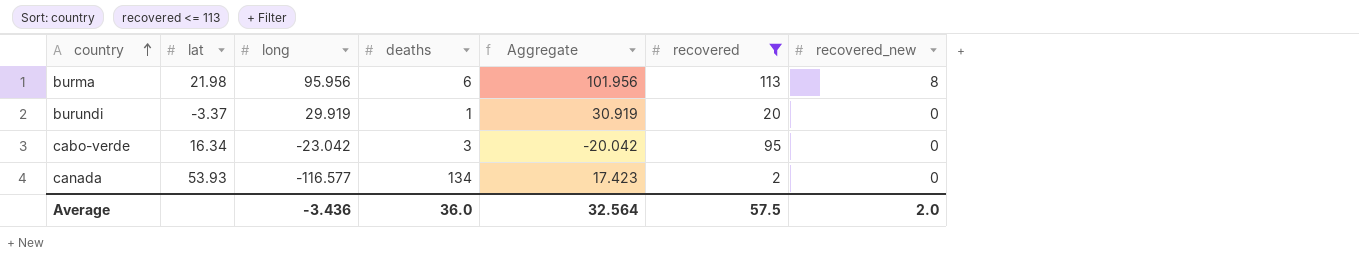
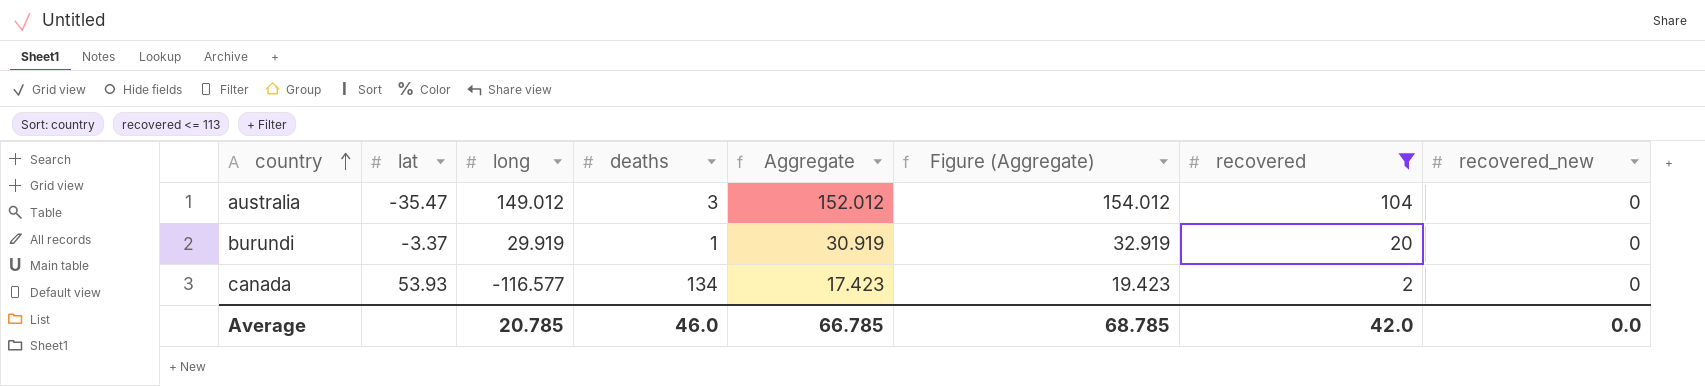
column Figure (Aggregate) | formula: none -> [Aggregate] + 2
row burma: 21.98 | 95.956 | 6 | 101.956 | 113 | 8 -> none
row cabo-verde: 16.34 | -23.042 | 3 | -20.042 | 95 | 0 -> none
row australia: none -> -35.47 | 149.012 | 3 | 152.012 | 154.012 | 104 | 0
Average | long: -3.436 -> 20.785
Average | deaths: 36.0 -> 46.0
Average | Aggregate: 32.564 -> 66.785
Average | recovered: 57.5 -> 42.0
Average | recovered_new: 2.0 -> 0.0

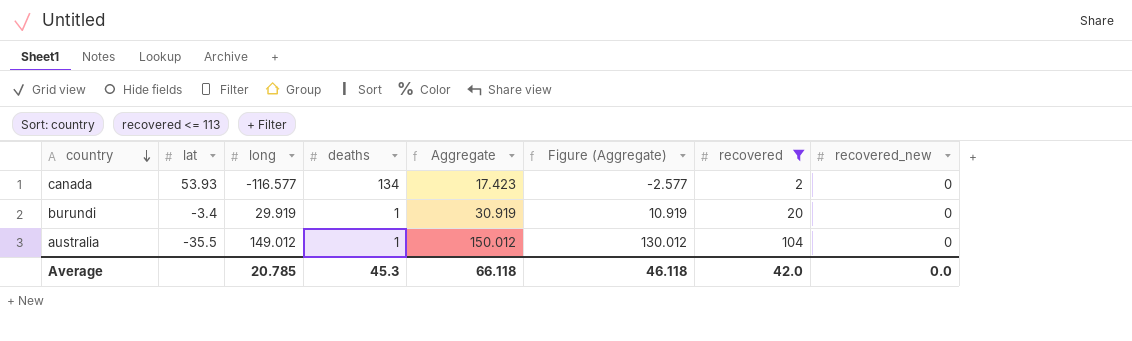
row order: country ascending -> country descending
column Figure (Aggregate) | formula: [Aggregate] + 2 -> [Aggregate] - 20
burundi | lat: -3.37 -> -3.4
australia | lat: -35.47 -> -35.5
australia | deaths: 3 -> 1
australia | Aggregate: 152.012 -> 150.012
Average | deaths: 46.0 -> 45.3
Average | Aggregate: 66.785 -> 66.118
Average | Figure (Aggregate): 68.785 -> 46.118

